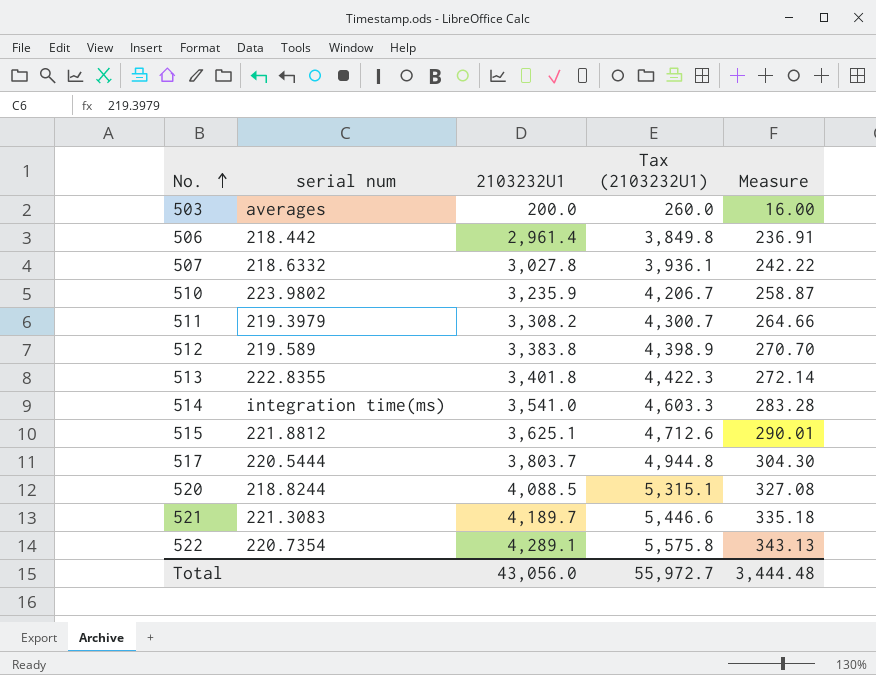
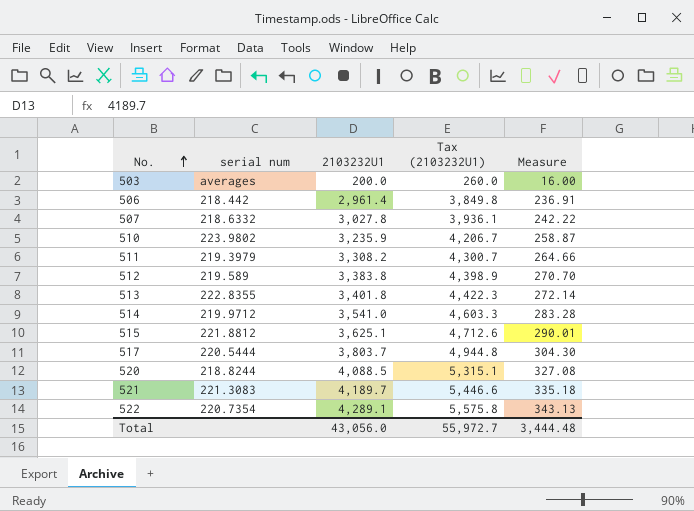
514 | serial num: integration time(ms) -> 219.9712

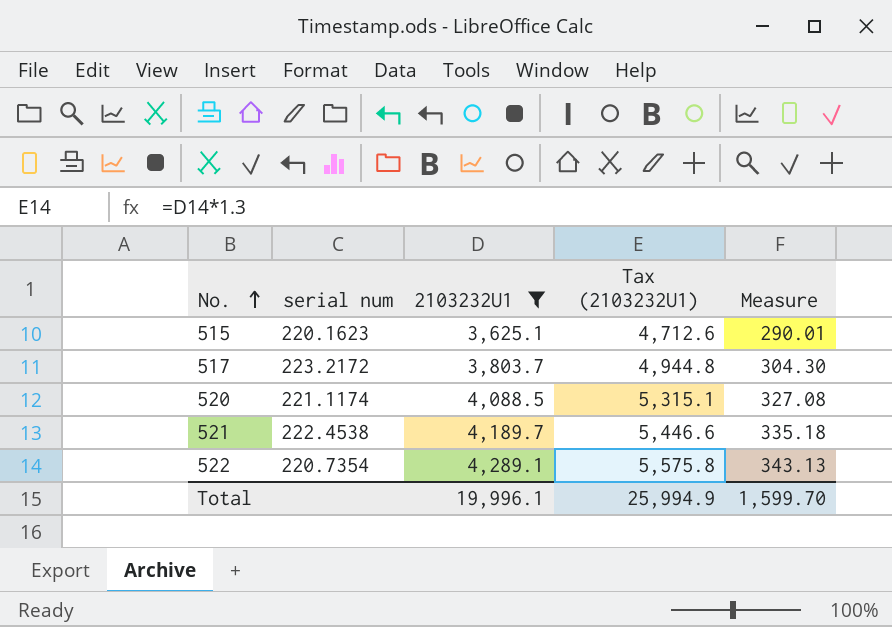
filter: none -> 2103232U1 >= 3,625.1
515 | serial num: 221.8812 -> 220.1623
517 | serial num: 220.5444 -> 223.2172
520 | serial num: 218.8244 -> 221.1174
521 | serial num: 221.3083 -> 222.4538
Total | 2103232U1: 43,056.0 -> 19,996.1
Total | Tax (2103232U1): 55,972.7 -> 25,994.9
Total | Measure: 3,444.48 -> 1,599.70

